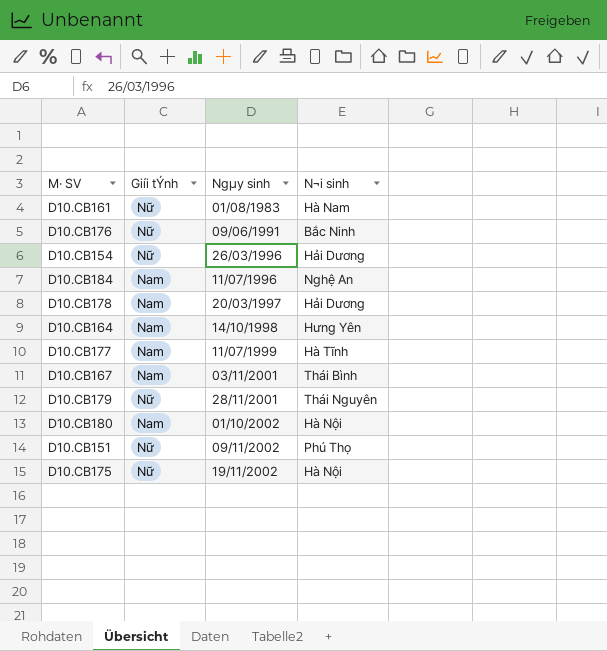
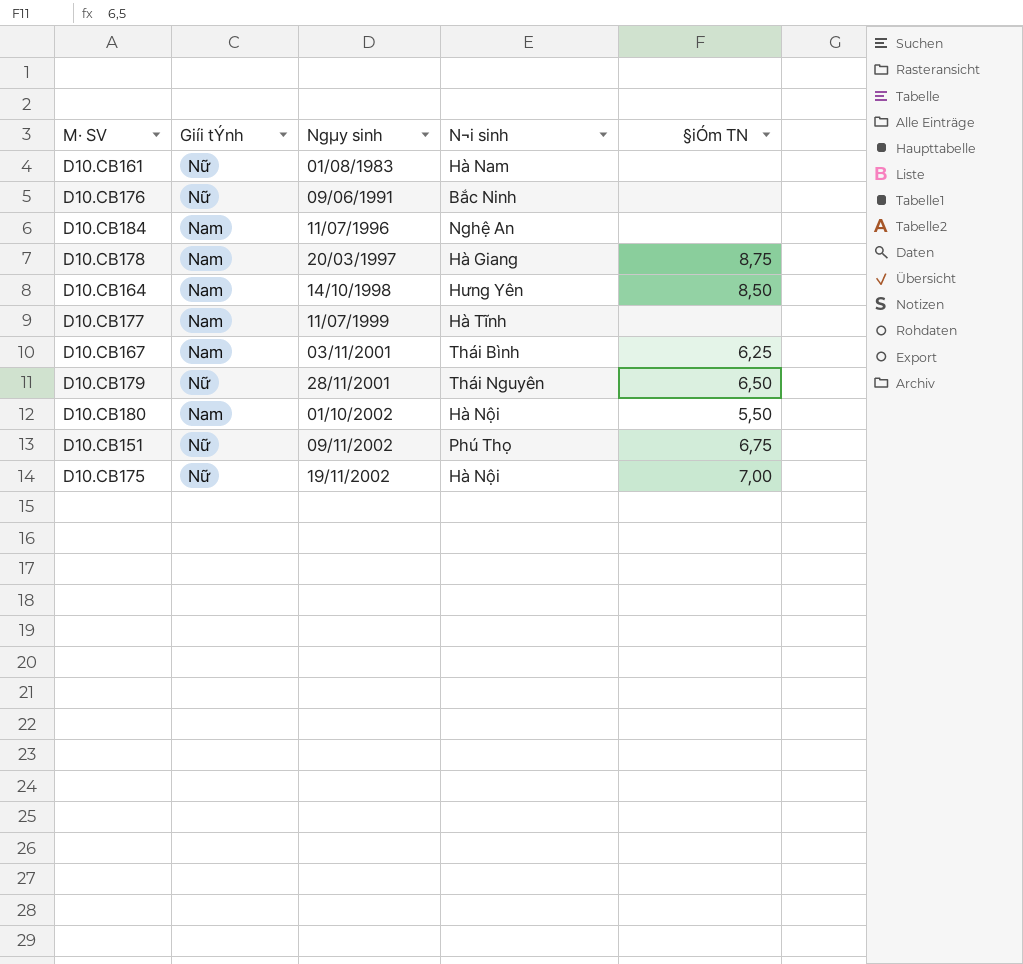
column §iÓm TN | position: none -> 5
row D10.CB154: Nữ | 26/03/1996 | Hải Dương -> none
D10.CB178 | N¬i sinh: Hải Dương -> Hà Giang

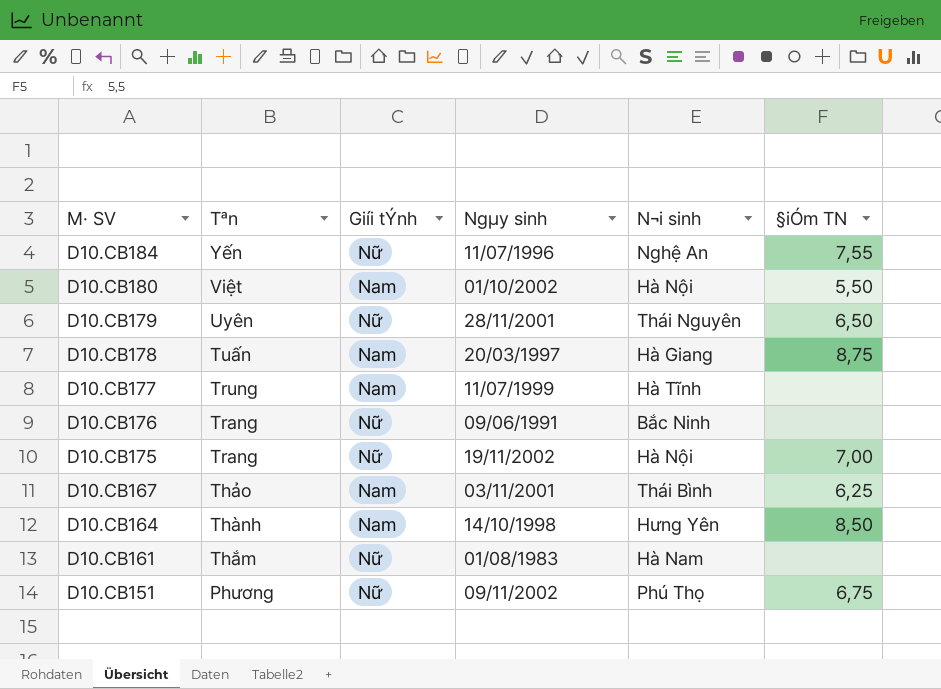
row order: Ngµy sinh ascending -> M· SV descending
column Tªn | position: none -> 2
D10.CB184 | Giíi tÝnh: Nam -> Nữ
D10.CB184 | §iÓm TN: none -> 7,55

